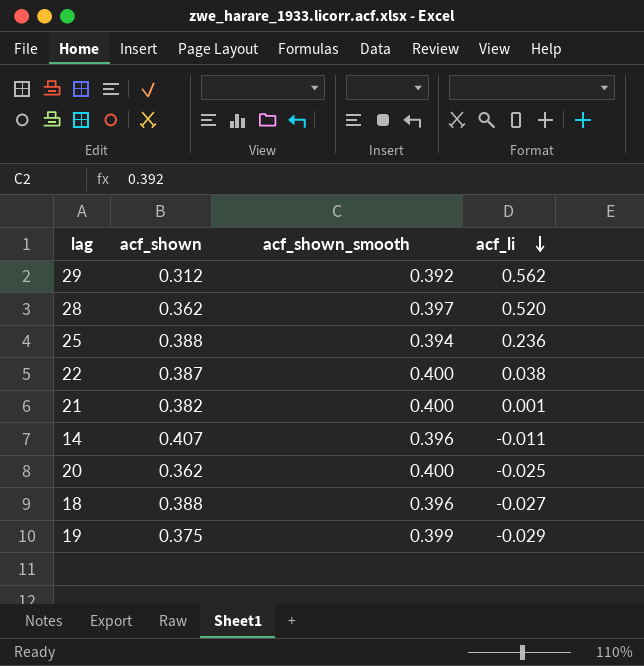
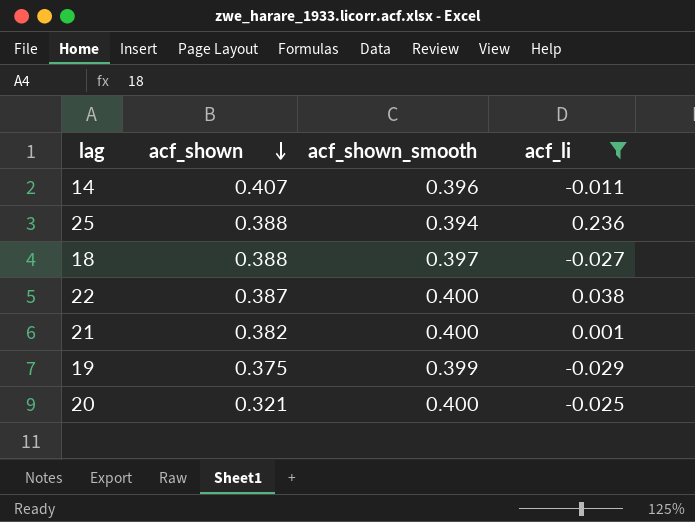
filter: none -> acf_li <= 0.236
row order: acf_li descending -> acf_shown descending
18 | acf_shown_smooth: 0.396 -> 0.397
20 | acf_shown: 0.362 -> 0.321

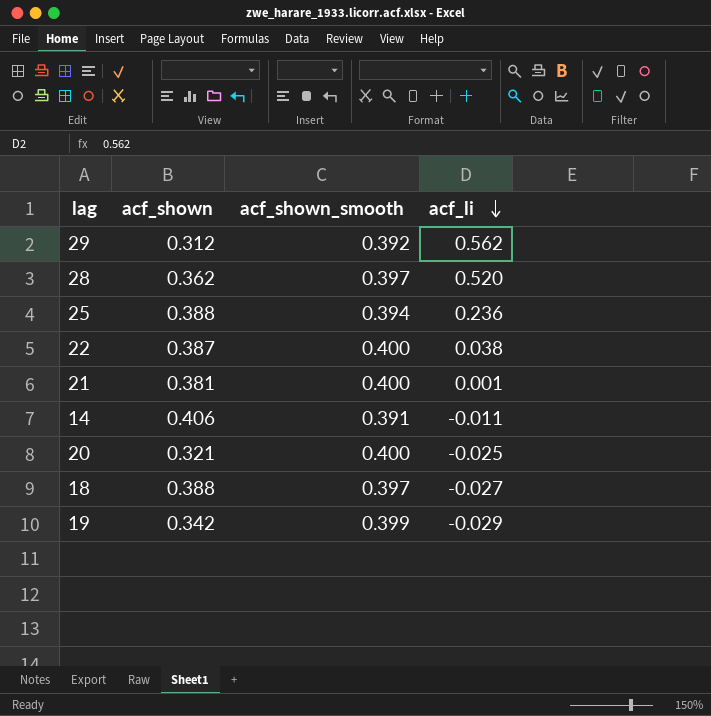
filter: acf_li <= 0.236 -> none
row order: acf_shown descending -> acf_li descending
21 | acf_shown: 0.382 -> 0.381
14 | acf_shown: 0.407 -> 0.406
14 | acf_shown_smooth: 0.396 -> 0.391
19 | acf_shown: 0.375 -> 0.342

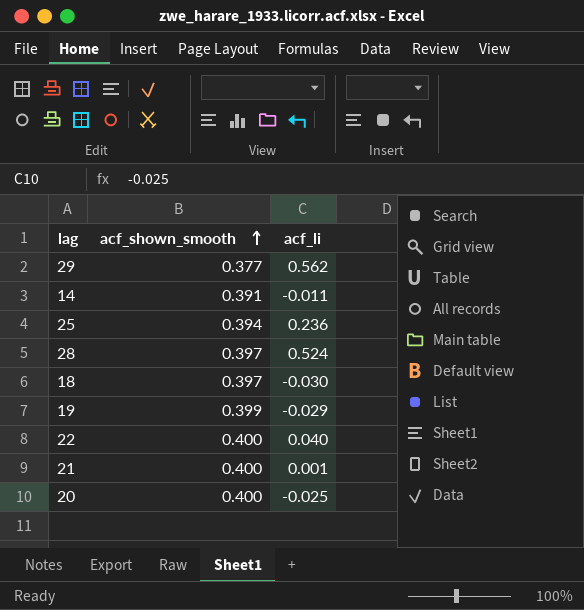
row order: acf_li descending -> acf_shown_smooth ascending
column acf_shown | position: 2 -> none
29 | acf_shown_smooth: 0.392 -> 0.377
28 | acf_li: 0.520 -> 0.524
18 | acf_li: -0.027 -> -0.030
22 | acf_li: 0.038 -> 0.040

